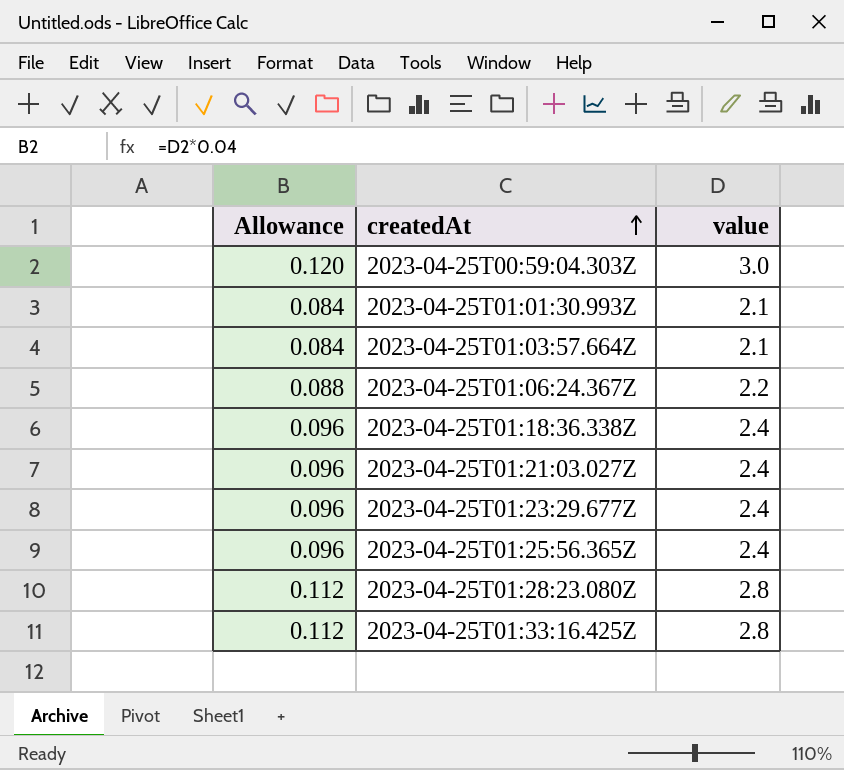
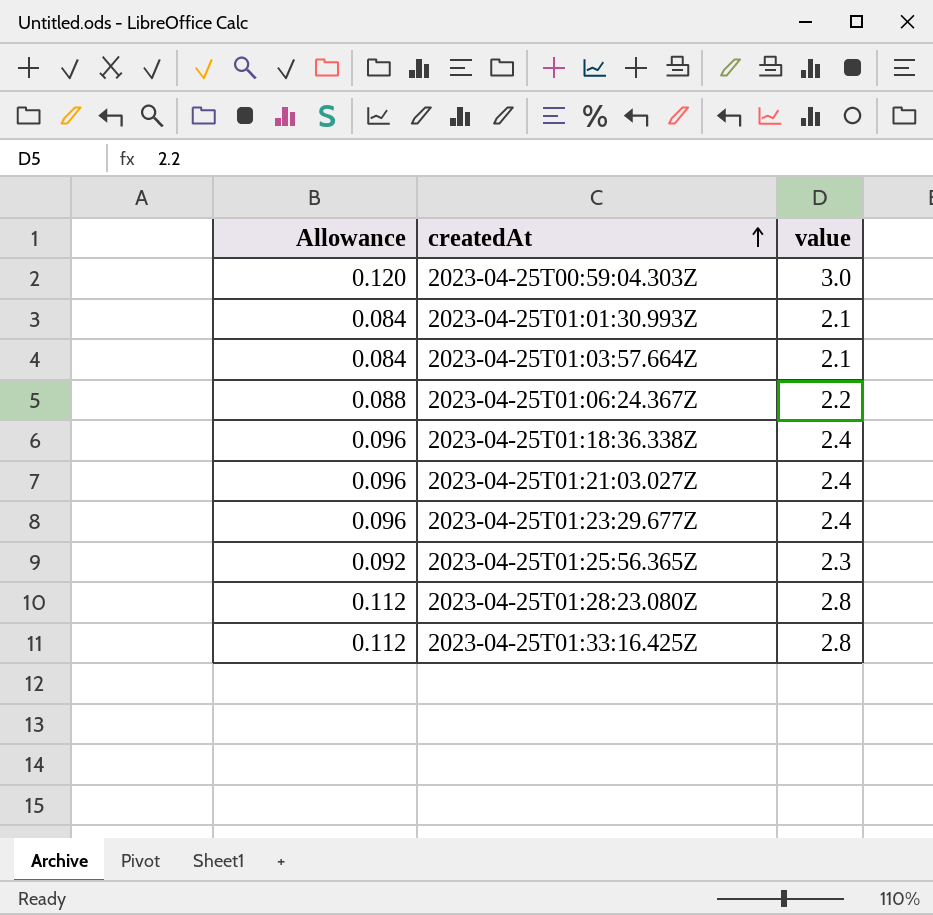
2023-04-25T01:25:56.365Z | Allowance: 0.096 -> 0.092
2023-04-25T01:25:56.365Z | value: 2.4 -> 2.3

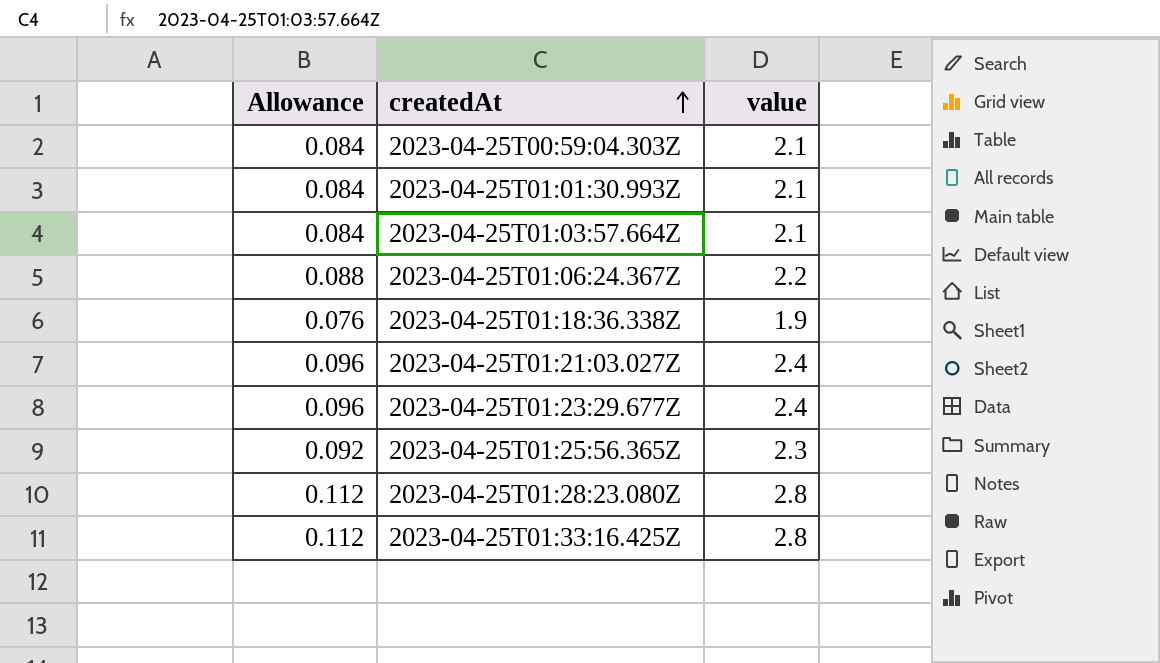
2023-04-25T00:59:04.303Z | Allowance: 0.120 -> 0.084
2023-04-25T00:59:04.303Z | value: 3.0 -> 2.1
2023-04-25T01:18:36.338Z | Allowance: 0.096 -> 0.076
2023-04-25T01:18:36.338Z | value: 2.4 -> 1.9

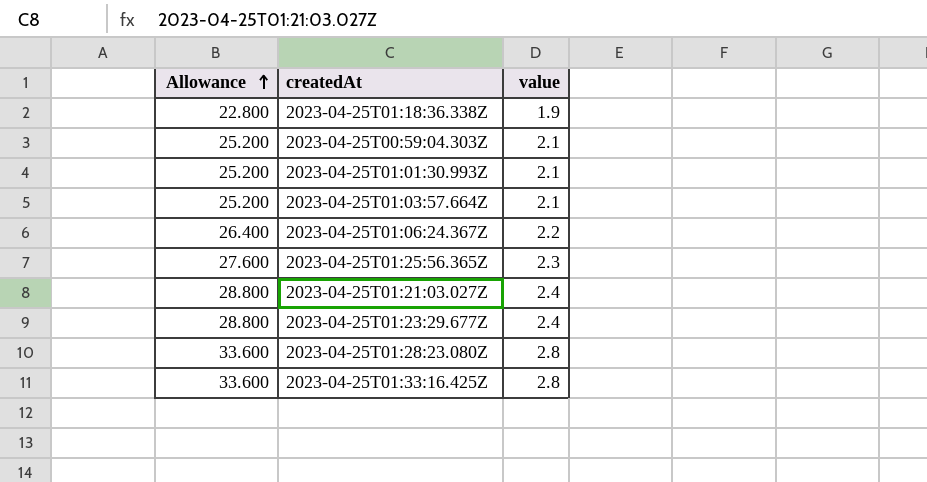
row order: createdAt ascending -> Allowance ascending
column Allowance | formula: [value] * 0.04 -> [value] * 12

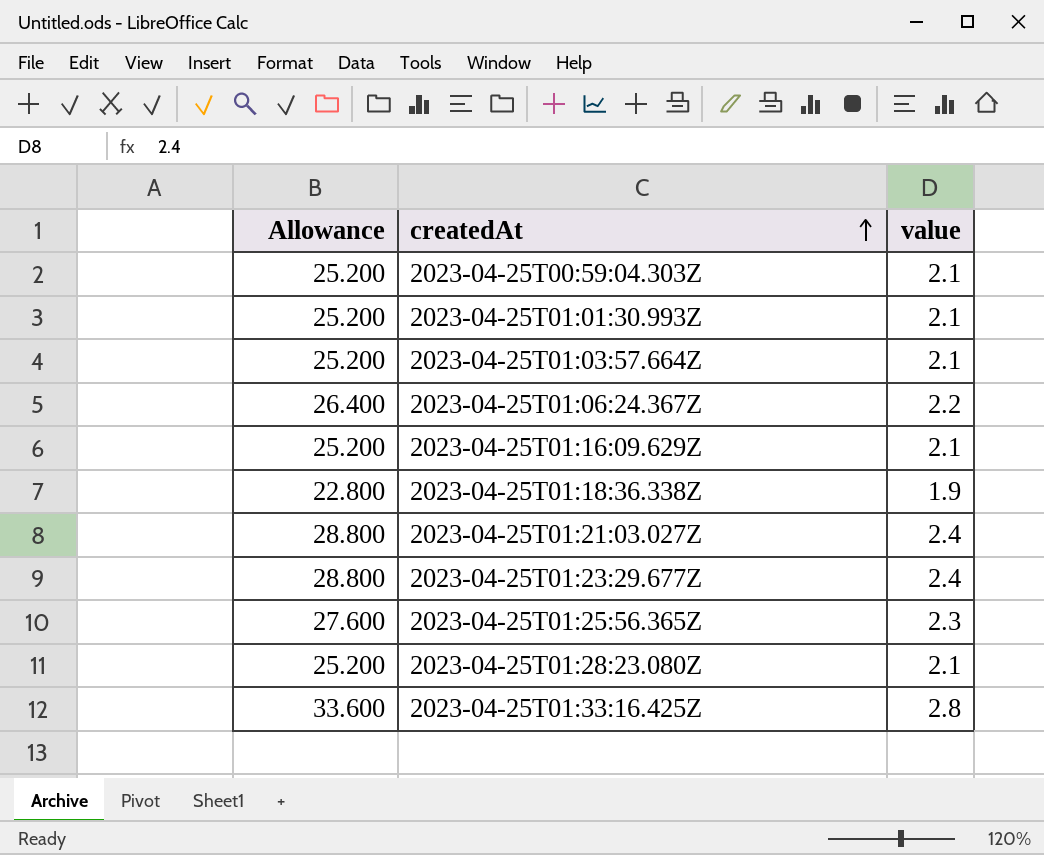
row order: Allowance ascending -> createdAt ascending
row 2023-04-25T01:16:09.629Z: none -> 25.200 | 2.1
2023-04-25T01:28:23.080Z | Allowance: 33.600 -> 25.200
2023-04-25T01:28:23.080Z | value: 2.8 -> 2.1

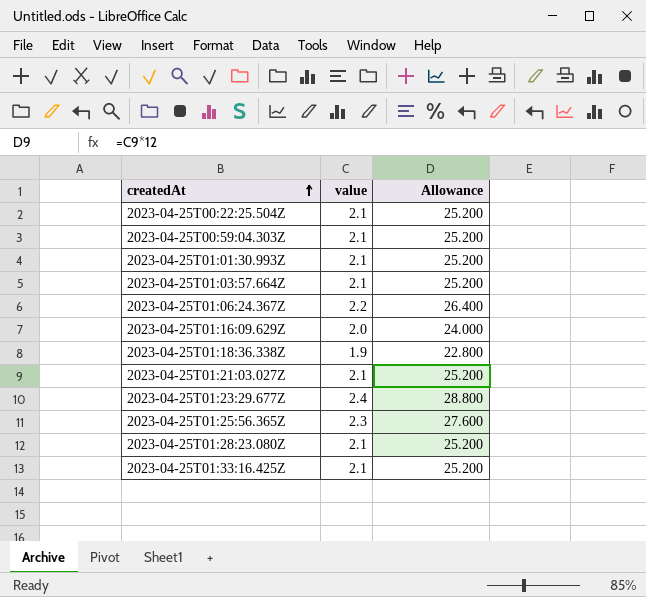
column Allowance | position: 1 -> 3
row 2023-04-25T00:22:25.504Z: none -> 2.1 | 25.200
2023-04-25T01:16:09.629Z | value: 2.1 -> 2.0
2023-04-25T01:16:09.629Z | Allowance: 25.200 -> 24.000
2023-04-25T01:21:03.027Z | value: 2.4 -> 2.1
2023-04-25T01:21:03.027Z | Allowance: 28.800 -> 25.200
2023-04-25T01:33:16.425Z | value: 2.8 -> 2.1
2023-04-25T01:33:16.425Z | Allowance: 33.600 -> 25.200

